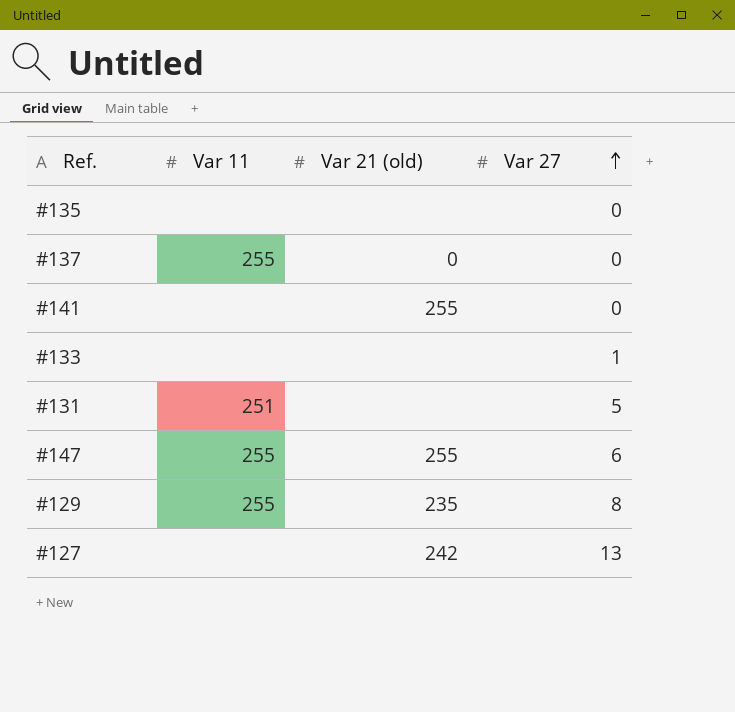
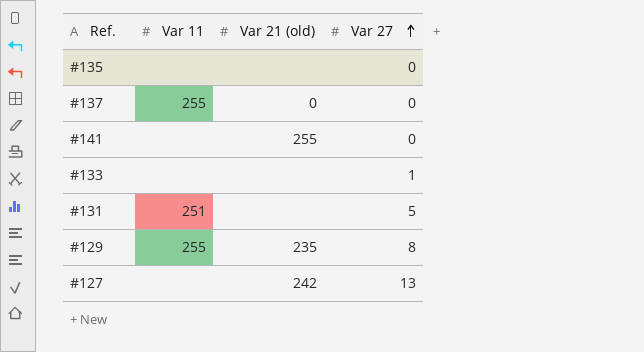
row #147: 255 | 255 | 6 -> none

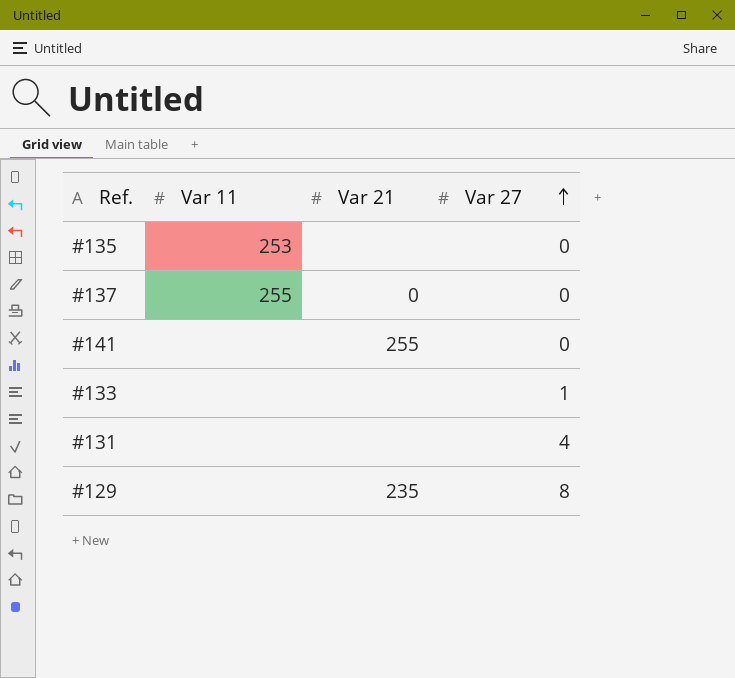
column name: Var 21 (old) -> Var 21
row #127: none | 242 | 13 -> none
#135 | Var 11: none -> 253
#131 | Var 11: 251 -> none
#131 | Var 27: 5 -> 4
#129 | Var 11: 255 -> none

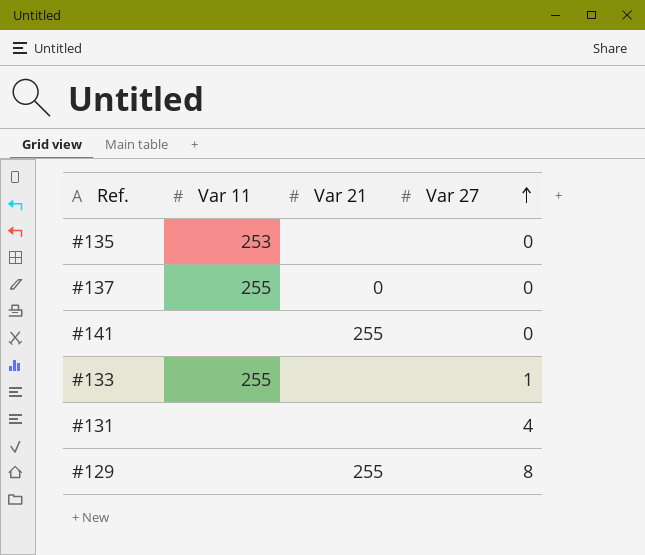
#133 | Var 11: none -> 255
#129 | Var 21: 235 -> 255

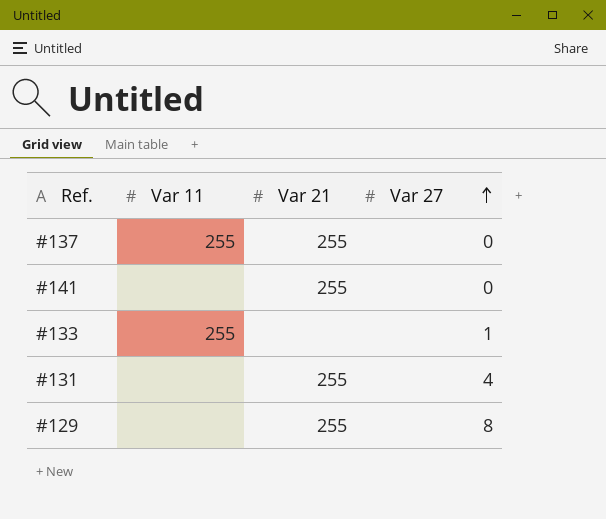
row #135: 253 | none | 0 -> none
#137 | Var 21: 0 -> 255
#131 | Var 21: none -> 255

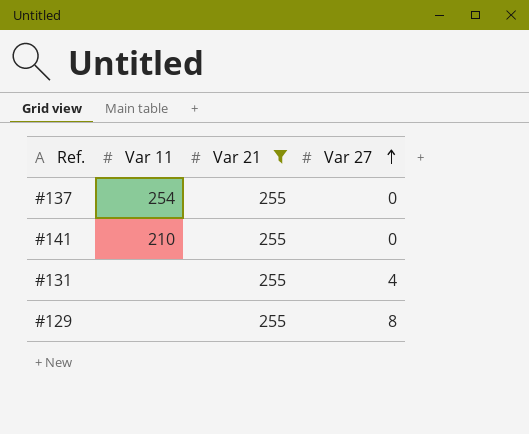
filter: none -> Var 21 = 255
#137 | Var 11: 255 -> 254
#141 | Var 11: none -> 210

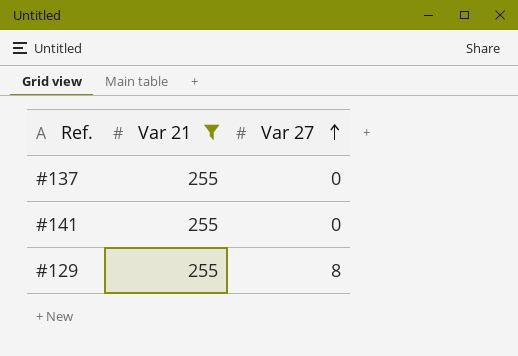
column Var 11 | position: 2 -> none
row #131: none | 255 | 4 -> none

